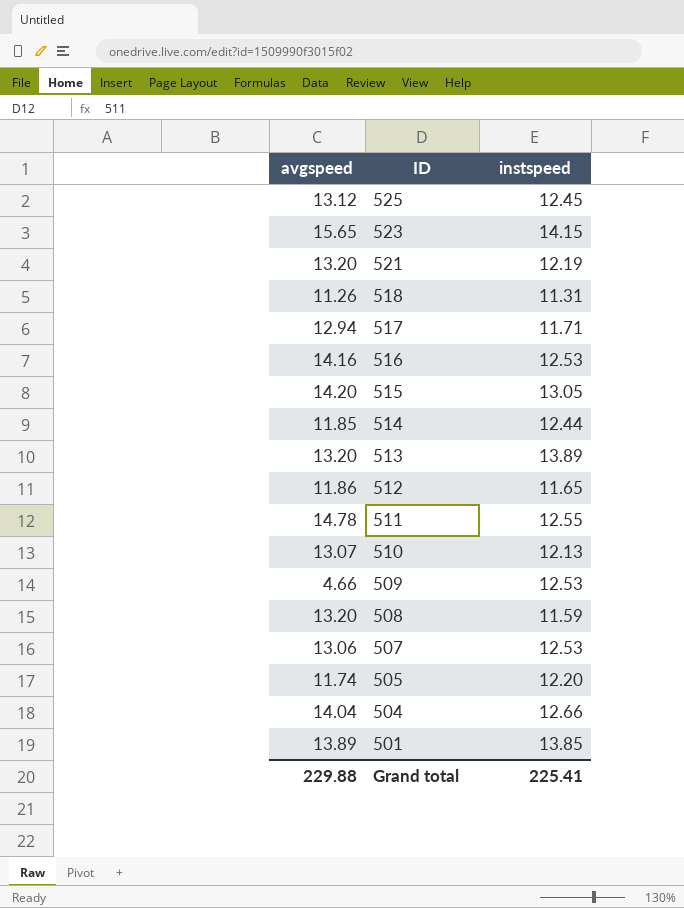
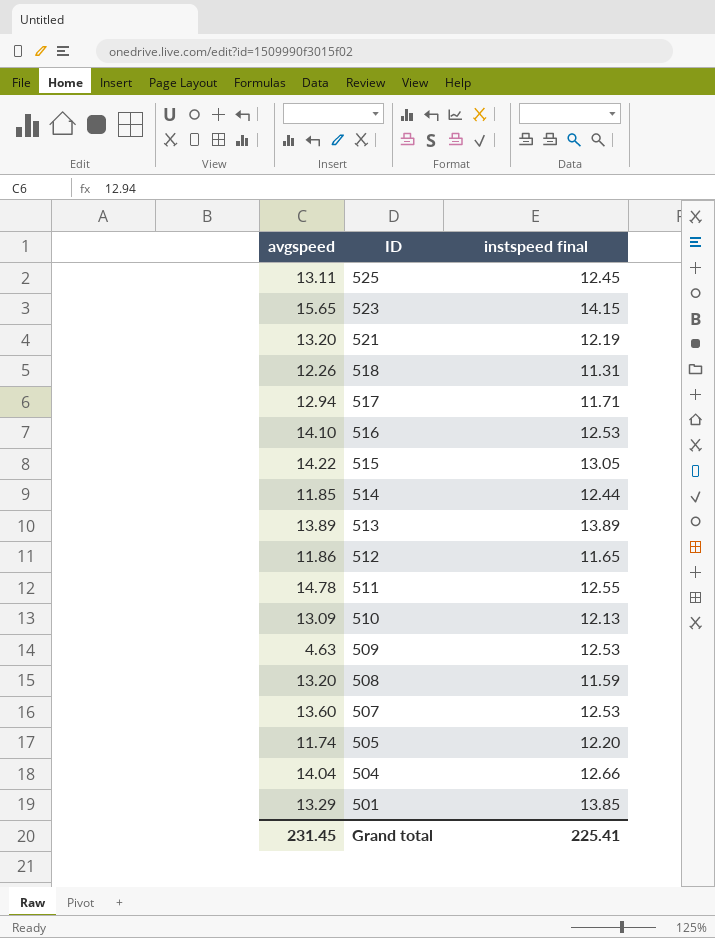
column name: instspeed -> instspeed final
525 | avgspeed: 13.12 -> 13.11
518 | avgspeed: 11.26 -> 12.26
516 | avgspeed: 14.16 -> 14.10
515 | avgspeed: 14.20 -> 14.22
513 | avgspeed: 13.20 -> 13.89
510 | avgspeed: 13.07 -> 13.09
509 | avgspeed: 4.66 -> 4.63
507 | avgspeed: 13.06 -> 13.60
501 | avgspeed: 13.89 -> 13.29
Grand total | avgspeed: 229.88 -> 231.45

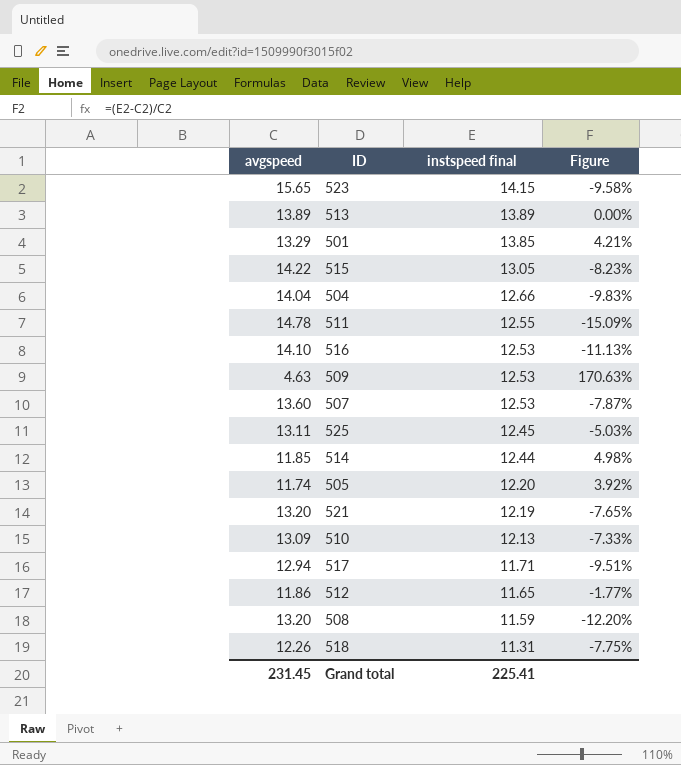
row order: ID descending -> instspeed final descending
column Figure | formula: none -> ([instspeed final] - [avgspeed]) / [avgspeed]

